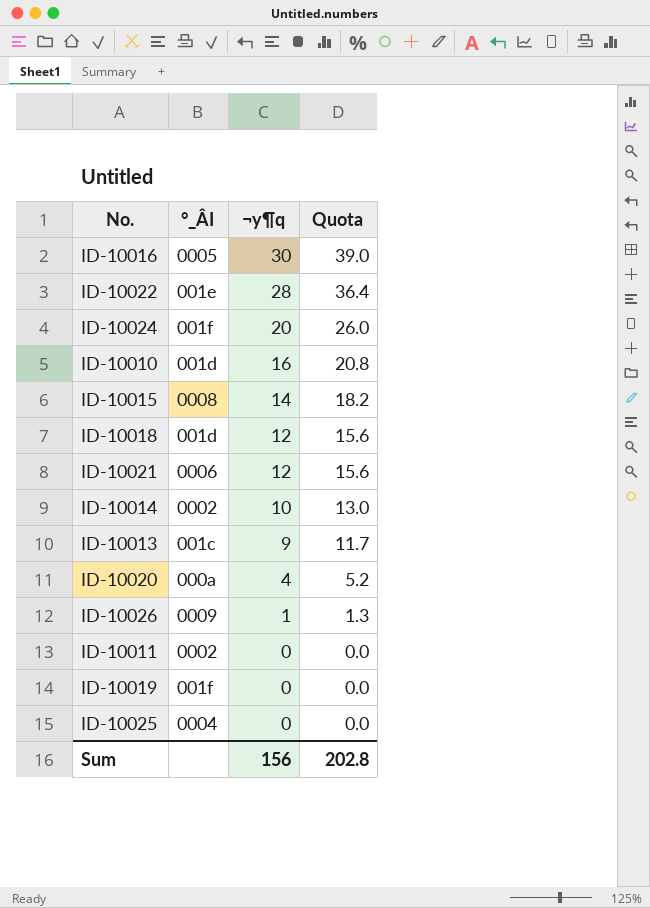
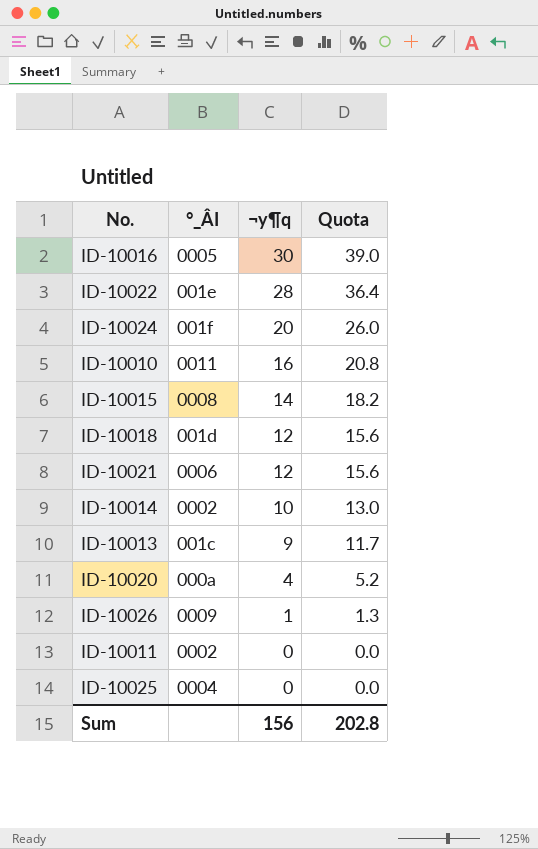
row ID-10019: 001f | 0 | 0.0 -> none
ID-10010 | °_ÂI: 001d -> 0011

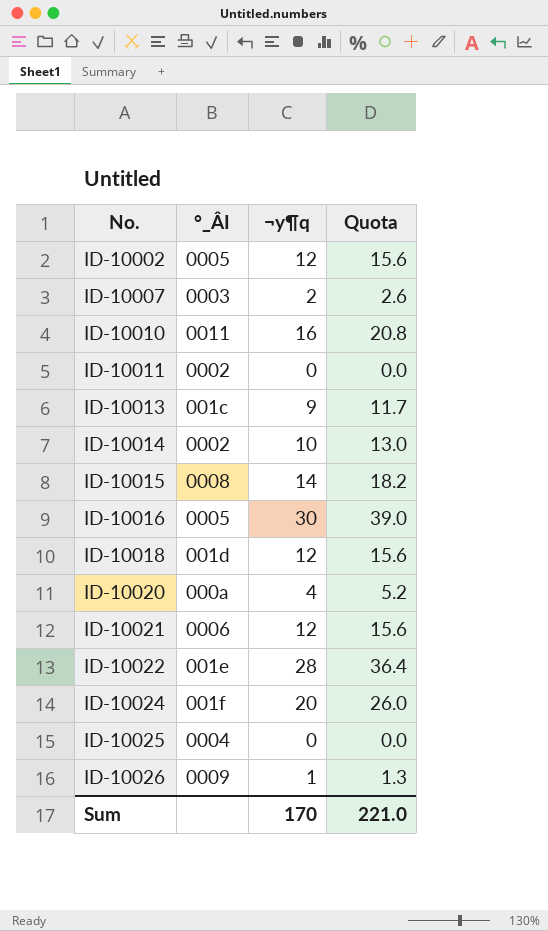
row order: ¬y¶q descending -> No. ascending
row ID-10002: none -> 0005 | 12 | 15.6
row ID-10007: none -> 0003 | 2 | 2.6
Sum | ¬y¶q: 156 -> 170
Sum | Quota: 202.8 -> 221.0

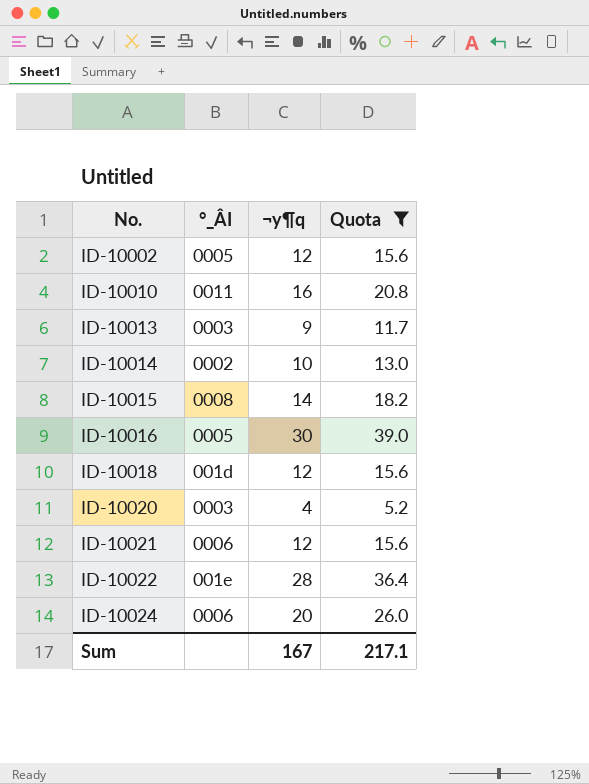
filter: none -> Quota >= 5.2
ID-10013 | °_ÂI: 001c -> 0003
ID-10020 | °_ÂI: 000a -> 0003
ID-10024 | °_ÂI: 001f -> 0006
Sum | ¬y¶q: 170 -> 167
Sum | Quota: 221.0 -> 217.1

